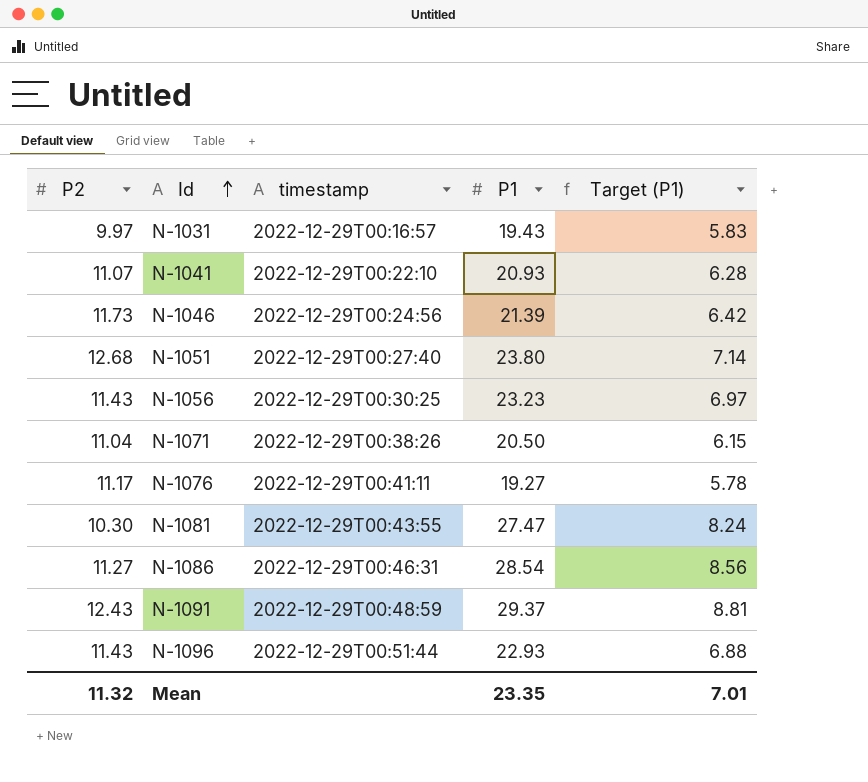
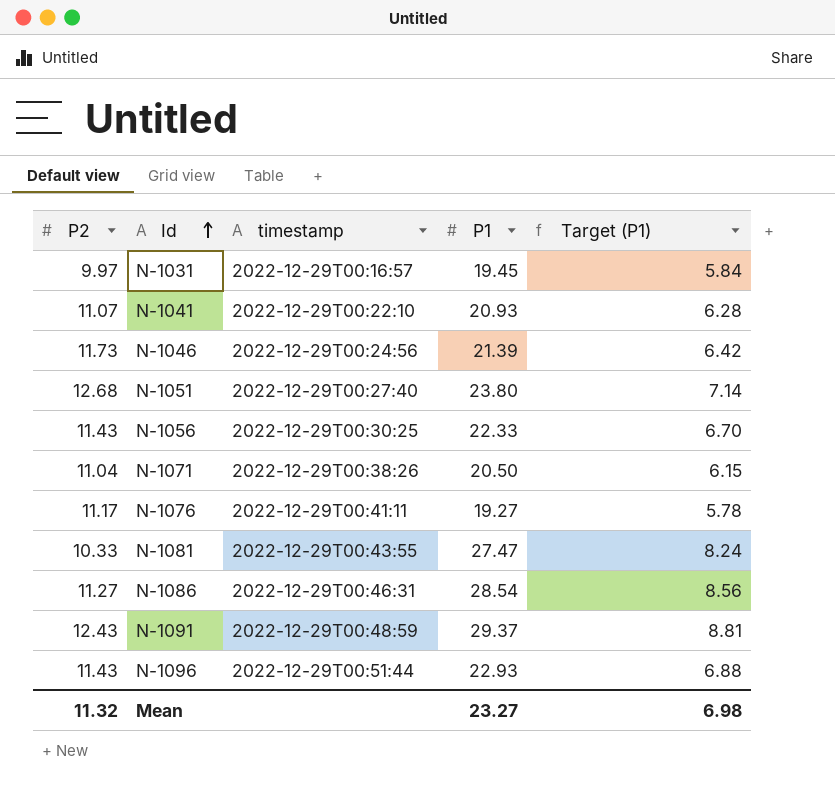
N-1031 | P1: 19.43 -> 19.45
N-1031 | Target (P1): 5.83 -> 5.84
N-1056 | P1: 23.23 -> 22.33
N-1056 | Target (P1): 6.97 -> 6.70
N-1081 | P2: 10.30 -> 10.33
Mean | P1: 23.35 -> 23.27
Mean | Target (P1): 7.01 -> 6.98

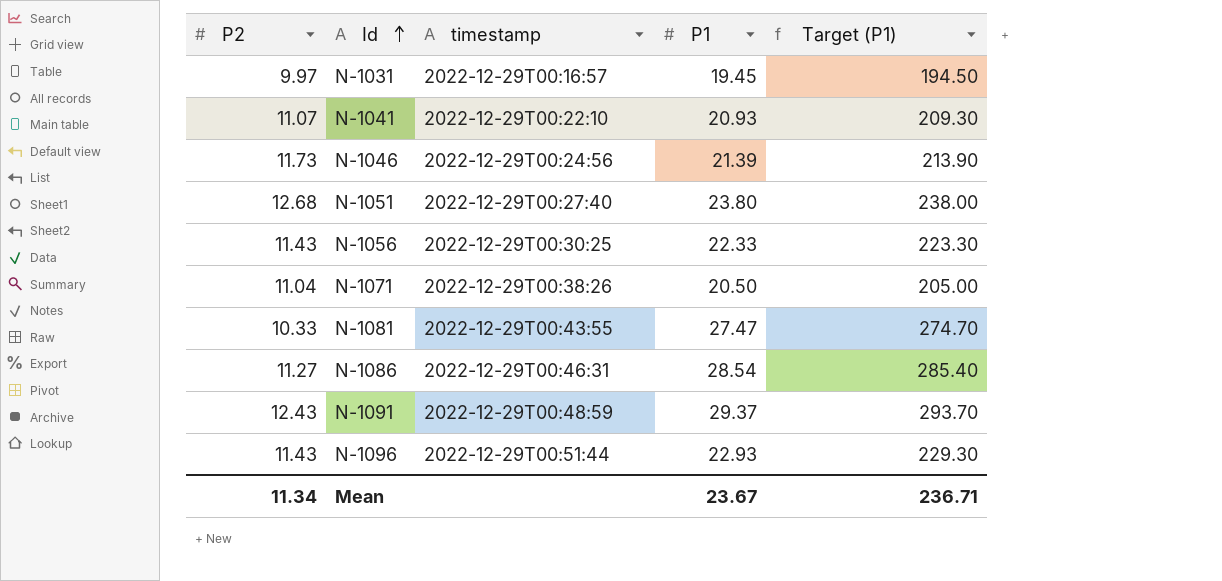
column Target (P1) | formula: [P1] * 0.3 -> [P1] * 10
row N-1076: 11.17 | 2022-12-29T00:41:11 | 19.27 | 5.78 -> none
Mean | P2: 11.32 -> 11.34
Mean | P1: 23.27 -> 23.67
Mean | Target (P1): 6.98 -> 236.71

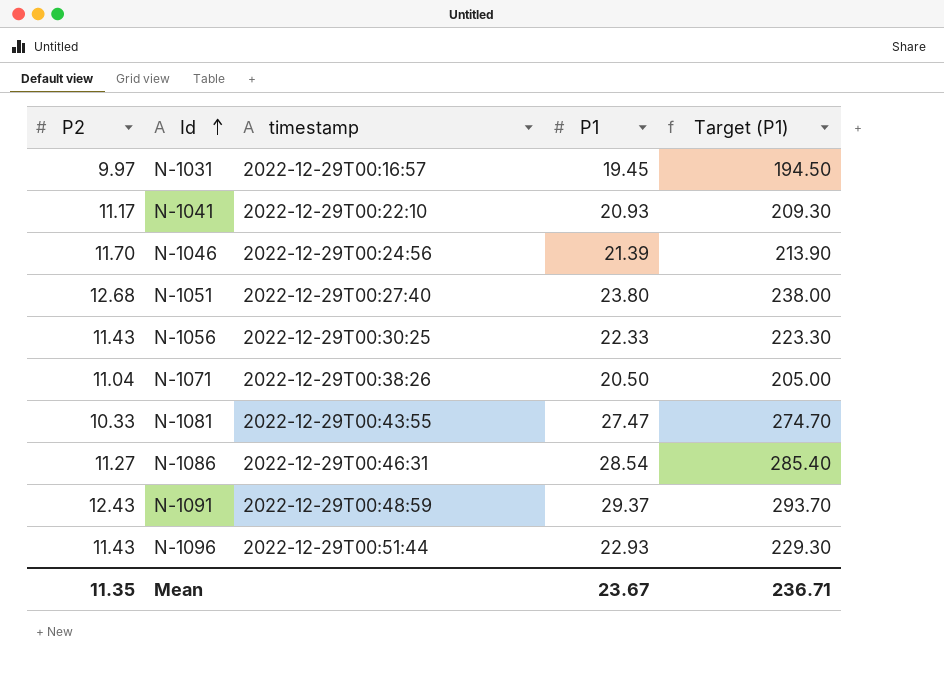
N-1041 | P2: 11.07 -> 11.17
N-1046 | P2: 11.73 -> 11.70
Mean | P2: 11.34 -> 11.35

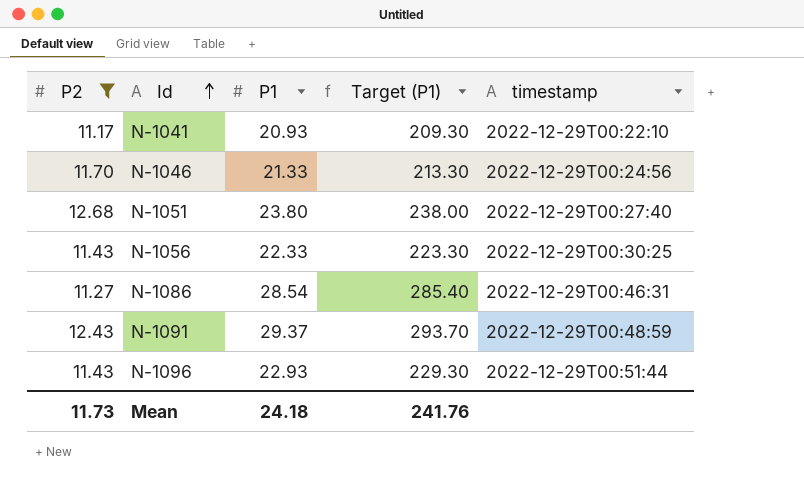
filter: none -> P2 >= 11.17
column timestamp | position: 3 -> 5
N-1046 | P1: 21.39 -> 21.33
N-1046 | Target (P1): 213.90 -> 213.30
Mean | P2: 11.35 -> 11.73
Mean | P1: 23.67 -> 24.18
Mean | Target (P1): 236.71 -> 241.76

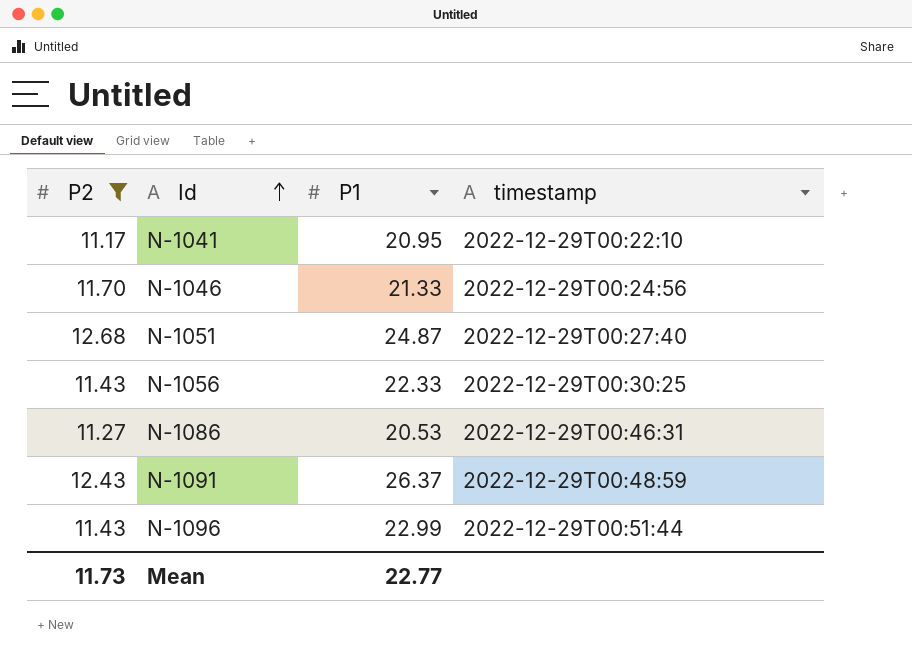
column Target (P1) | formula: [P1] * 10 -> none
N-1041 | P1: 20.93 -> 20.95
N-1051 | P1: 23.80 -> 24.87
N-1086 | P1: 28.54 -> 20.53
N-1091 | P1: 29.37 -> 26.37
N-1096 | P1: 22.93 -> 22.99
Mean | P1: 24.18 -> 22.77

